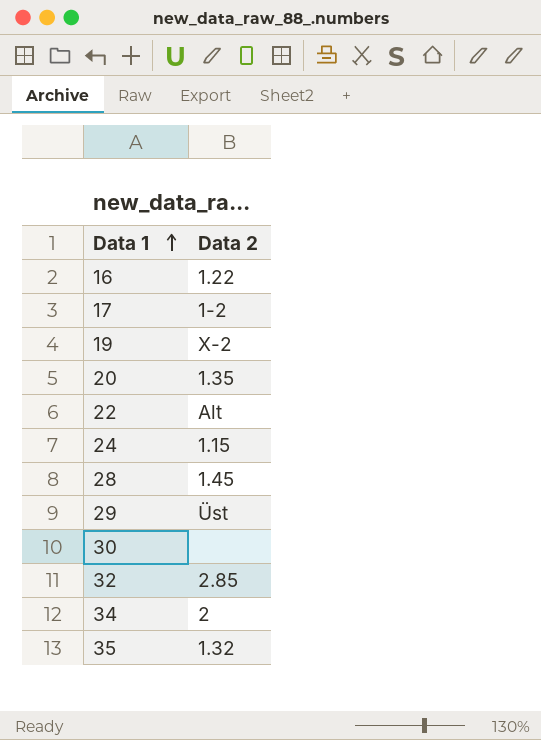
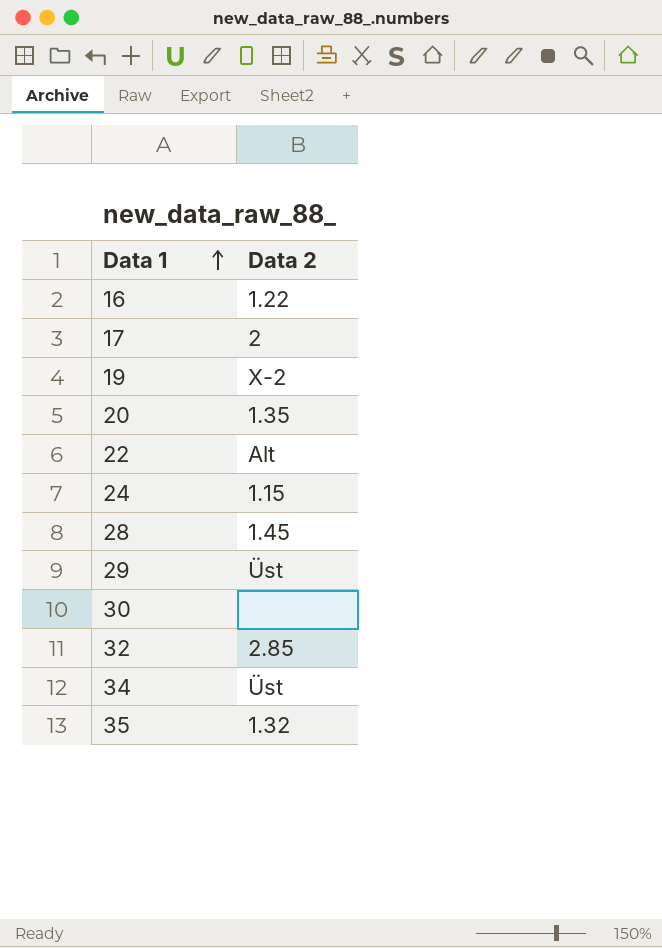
17 | Data 2: 1-2 -> 2
34 | Data 2: 2 -> Üst

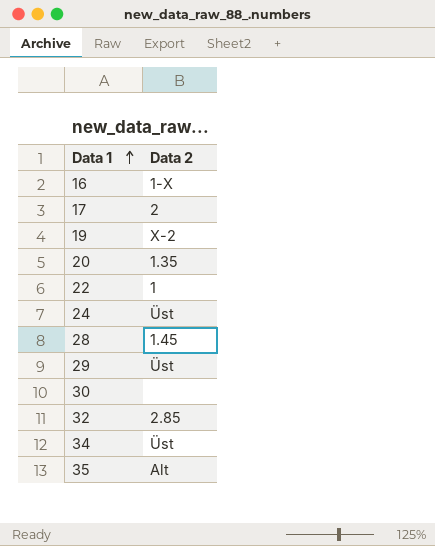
16 | Data 2: 1.22 -> 1-X
22 | Data 2: Alt -> 1
24 | Data 2: 1.15 -> Üst
35 | Data 2: 1.32 -> Alt

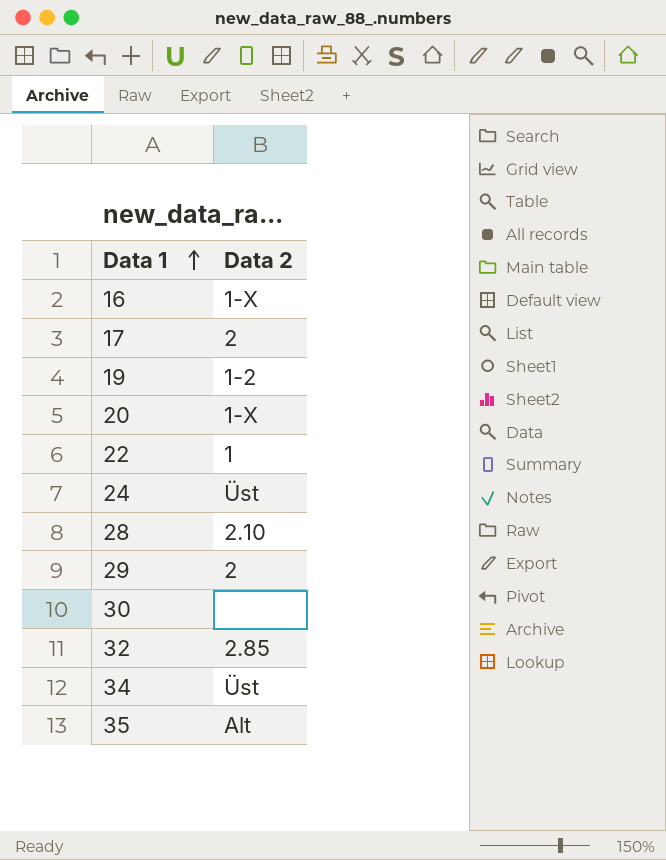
19 | Data 2: X-2 -> 1-2
20 | Data 2: 1.35 -> 1-X
28 | Data 2: 1.45 -> 2.10
29 | Data 2: Üst -> 2

